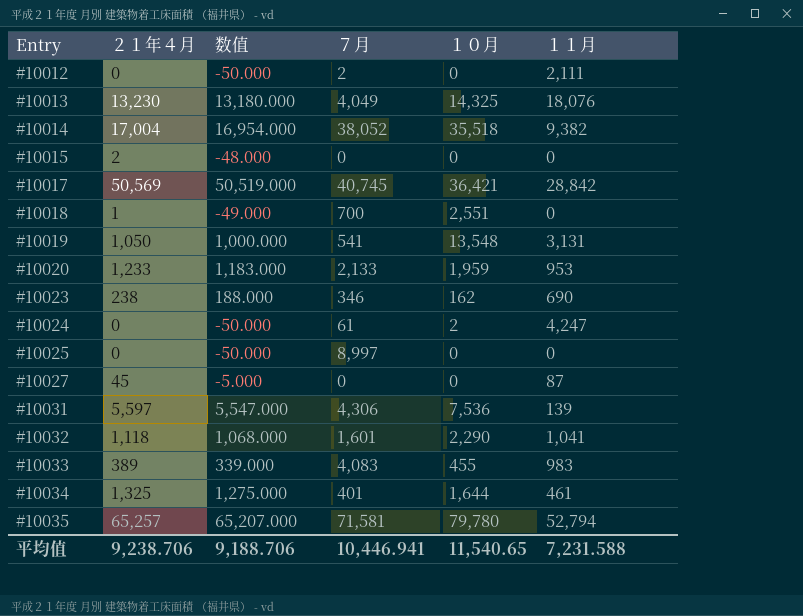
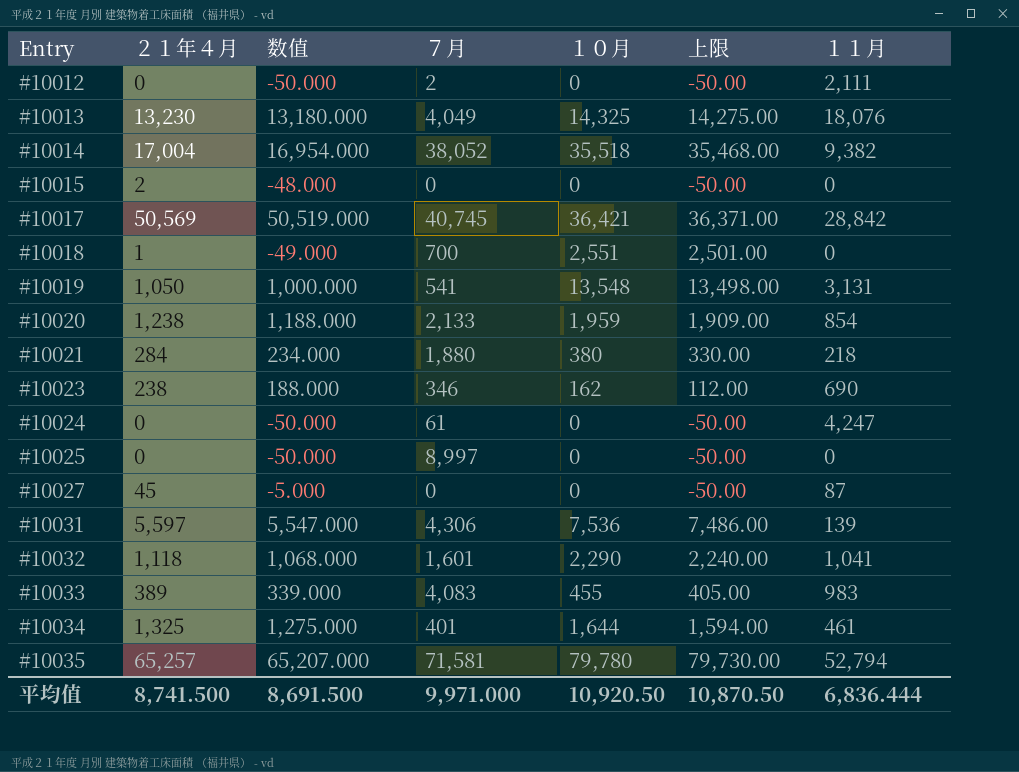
column 上限 | formula: none -> [１０月] - 50
#10020 | ２１年４月: 1,233 -> 1,238
#10020 | 数值: 1,183.000 -> 1,188.000
#10020 | １１月: 953 -> 854
row #10021: none -> 284 | 234.000 | 1,880 | 380 | 330.00 | 218
#10024 | １０月: 2 -> 0
平均值 | ２１年４月: 9,238.706 -> 8,741.500
平均值 | 数值: 9,188.706 -> 8,691.500
平均值 | ７月: 10,446.941 -> 9,971.000
平均值 | １０月: 11,540.65 -> 10,920.50
平均值 | １１月: 7,231.588 -> 6,836.444

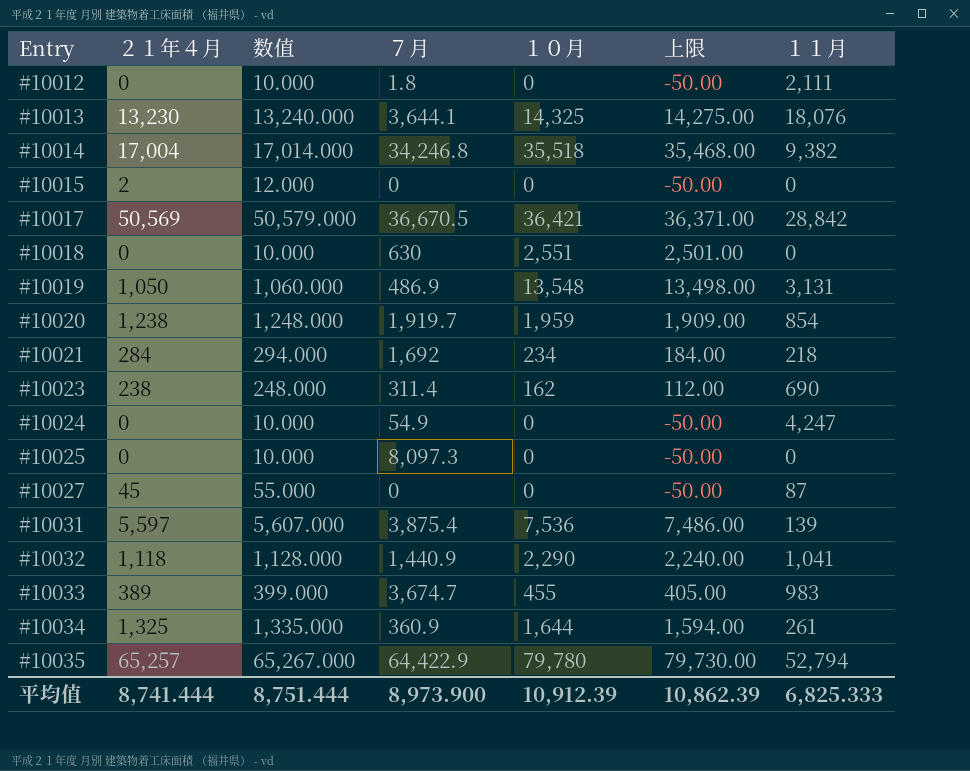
column 数值 | formula: [２１年４月] - 50 -> [２１年４月] + 10
#10012 | ７月: 2 -> 1.8
#10013 | ７月: 4,049 -> 3,644.1
#10014 | ７月: 38,052 -> 34,246.8
#10017 | ７月: 40,745 -> 36,670.5
#10018 | ２１年４月: 1 -> 0
#10018 | ７月: 700 -> 630
#10019 | ７月: 541 -> 486.9
#10020 | ７月: 2,133 -> 1,919.7
#10021 | ７月: 1,880 -> 1,692
#10021 | １０月: 380 -> 234
#10021 | 上限: 330.00 -> 184.00
#10023 | ７月: 346 -> 311.4
#10024 | ７月: 61 -> 54.9
#10025 | ７月: 8,997 -> 8,097.3
#10031 | ７月: 4,306 -> 3,875.4
#10032 | ７月: 1,601 -> 1,440.9
#10033 | ７月: 4,083 -> 3,674.7
#10034 | ７月: 401 -> 360.9
#10034 | １１月: 461 -> 261
#10035 | ７月: 71,581 -> 64,422.9
平均值 | ２１年４月: 8,741.500 -> 8,741.444
平均值 | 数值: 8,691.500 -> 8,751.444
平均值 | ７月: 9,971.000 -> 8,973.900
平均值 | １０月: 10,920.50 -> 10,912.39
平均值 | 上限: 10,870.50 -> 10,862.39
平均值 | １１月: 6,836.444 -> 6,825.333

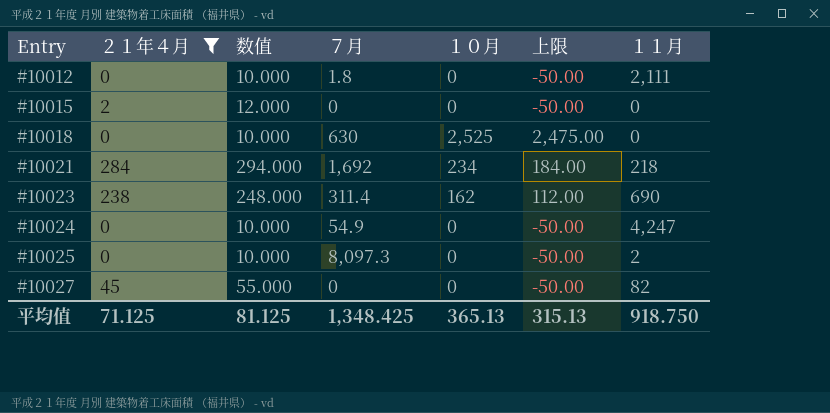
filter: none -> ２１年４月 <= 284
#10018 | １０月: 2,551 -> 2,525
#10018 | 上限: 2,501.00 -> 2,475.00
#10025 | １１月: 0 -> 2
#10027 | １１月: 87 -> 82
平均值 | ２１年４月: 8,741.444 -> 71.125
平均值 | 数值: 8,751.444 -> 81.125
平均值 | ７月: 8,973.900 -> 1,348.425
平均值 | １０月: 10,912.39 -> 365.13
平均值 | 上限: 10,862.39 -> 315.13
平均值 | １１月: 6,825.333 -> 918.750

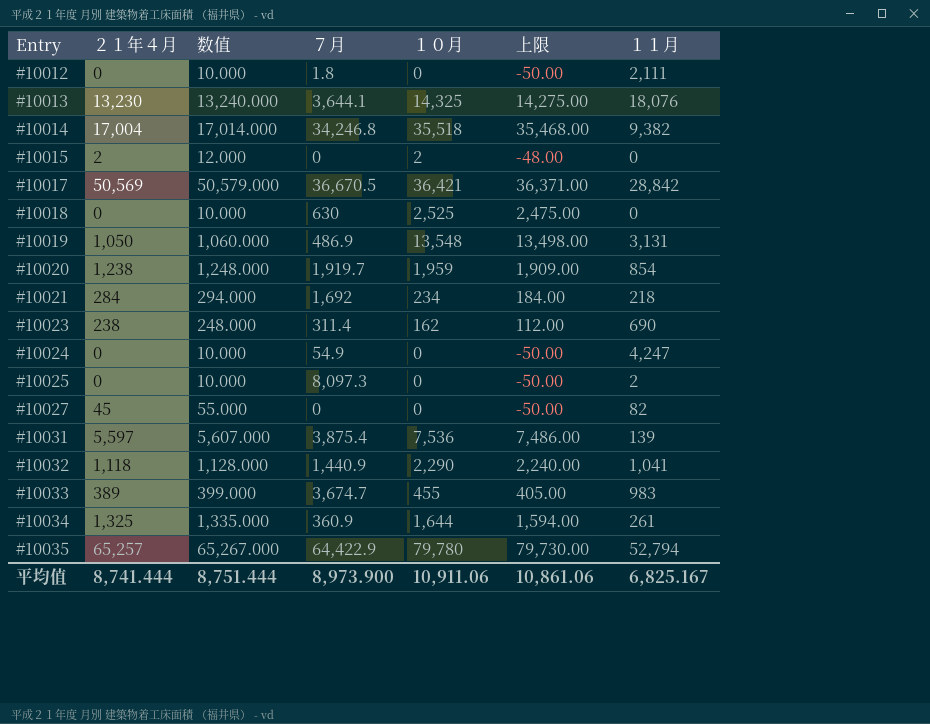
filter: ２１年４月 <= 284 -> none
#10015 | １０月: 0 -> 2
#10015 | 上限: -50.00 -> -48.00
平均值 | ２１年４月: 71.125 -> 8,741.444
平均值 | 数值: 81.125 -> 8,751.444
平均值 | ７月: 1,348.425 -> 8,973.900
平均值 | １０月: 365.13 -> 10,911.06
平均值 | 上限: 315.13 -> 10,861.06
平均值 | １１月: 918.750 -> 6,825.167

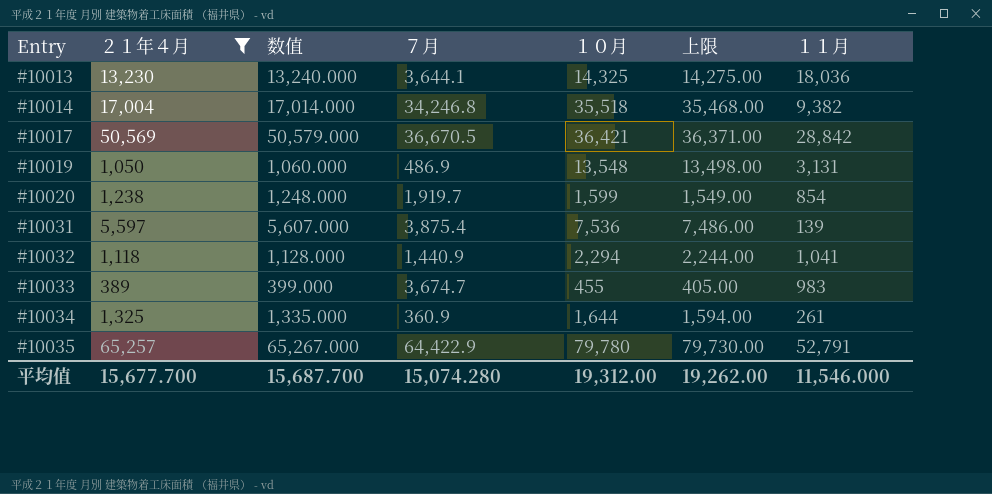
filter: none -> ２１年４月 >= 389
#10013 | １１月: 18,076 -> 18,036
#10020 | １０月: 1,959 -> 1,599
#10020 | 上限: 1,909.00 -> 1,549.00
#10032 | １０月: 2,290 -> 2,294
#10032 | 上限: 2,240.00 -> 2,244.00
#10035 | １１月: 52,794 -> 52,791
平均值 | ２１年４月: 8,741.444 -> 15,677.700
平均值 | 数值: 8,751.444 -> 15,687.700
平均值 | ７月: 8,973.900 -> 15,074.280
平均值 | １０月: 10,911.06 -> 19,312.00
平均值 | 上限: 10,861.06 -> 19,262.00
平均值 | １１月: 6,825.167 -> 11,546.000

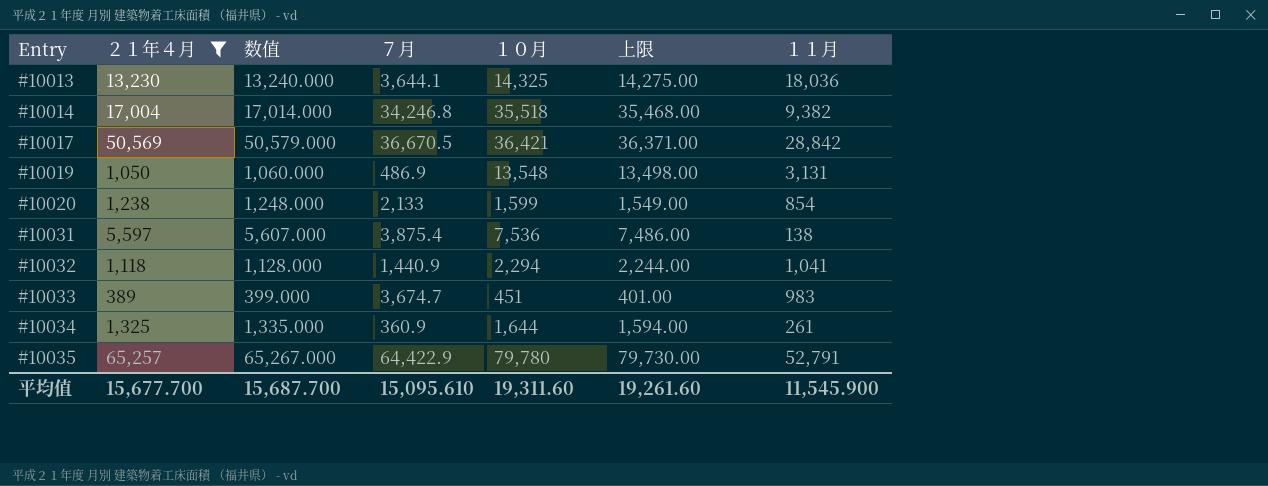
#10020 | ７月: 1,919.7 -> 2,133
#10031 | １１月: 139 -> 138
#10033 | １０月: 455 -> 451
#10033 | 上限: 405.00 -> 401.00
平均值 | ７月: 15,074.280 -> 15,095.610
平均值 | １０月: 19,312.00 -> 19,311.60
平均值 | 上限: 19,262.00 -> 19,261.60
平均值 | １１月: 11,546.000 -> 11,545.900

